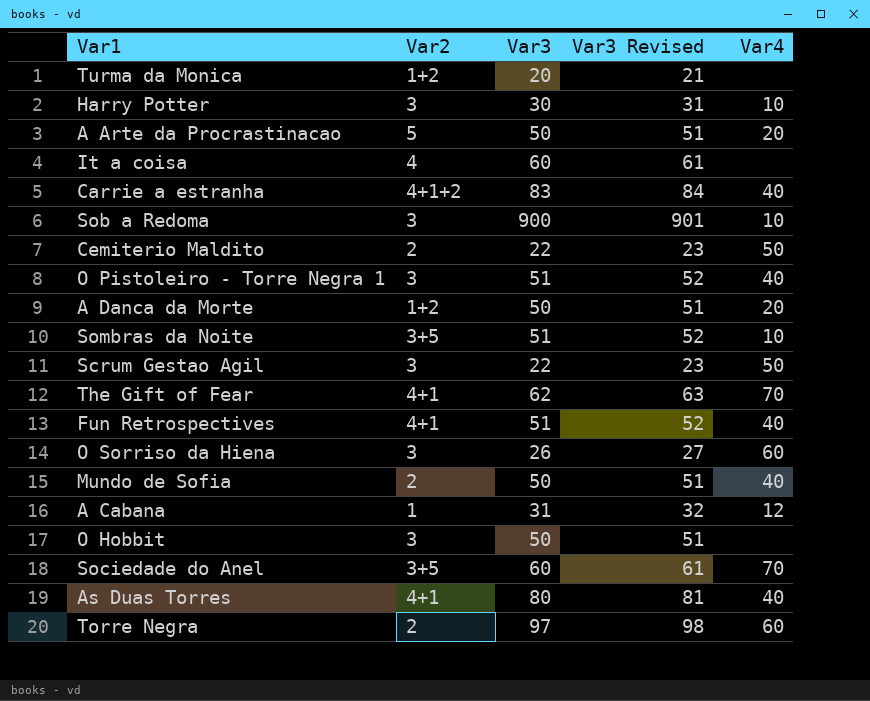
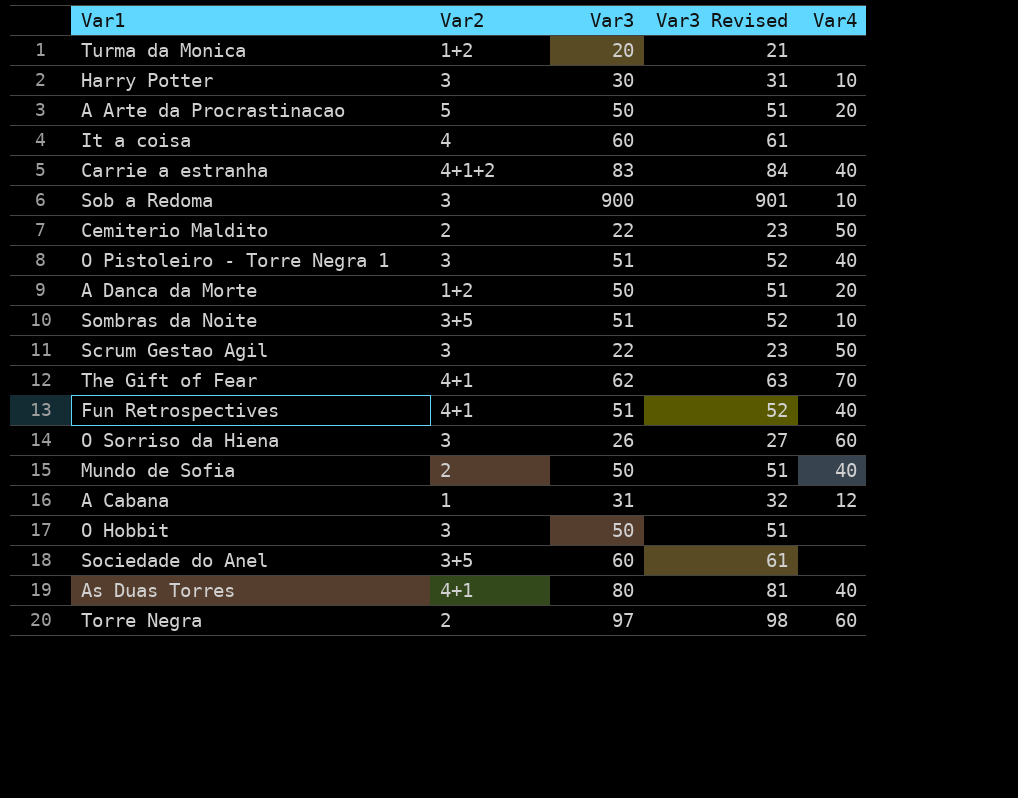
Sociedade do Anel | Var4: 70 -> none

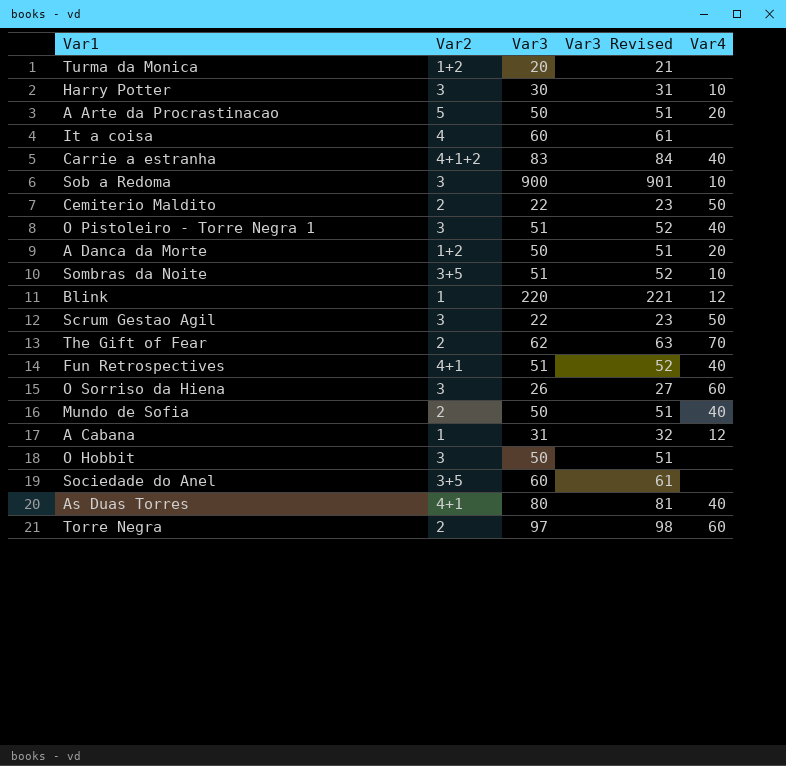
row Blink: none -> 1 | 220 | 221 | 12
The Gift of Fear | Var2: 4+1 -> 2

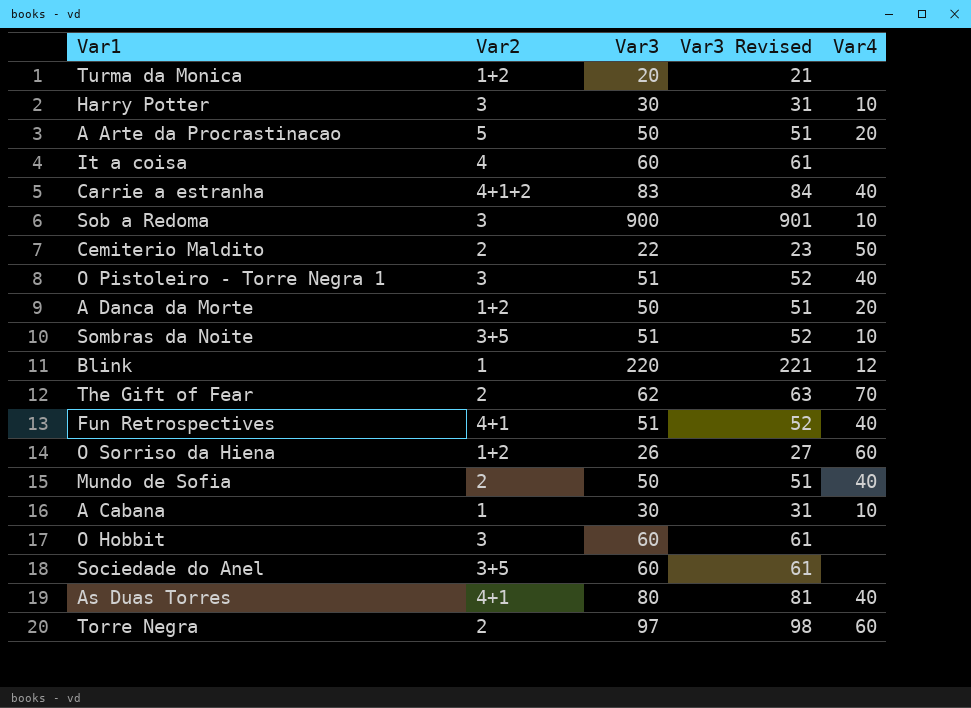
row Scrum Gestao Agil: 3 | 22 | 23 | 50 -> none
O Sorriso da Hiena | Var2: 3 -> 1+2
A Cabana | Var3: 31 -> 30
A Cabana | Var3 Revised: 32 -> 31
A Cabana | Var4: 12 -> 10
O Hobbit | Var3: 50 -> 60
O Hobbit | Var3 Revised: 51 -> 61

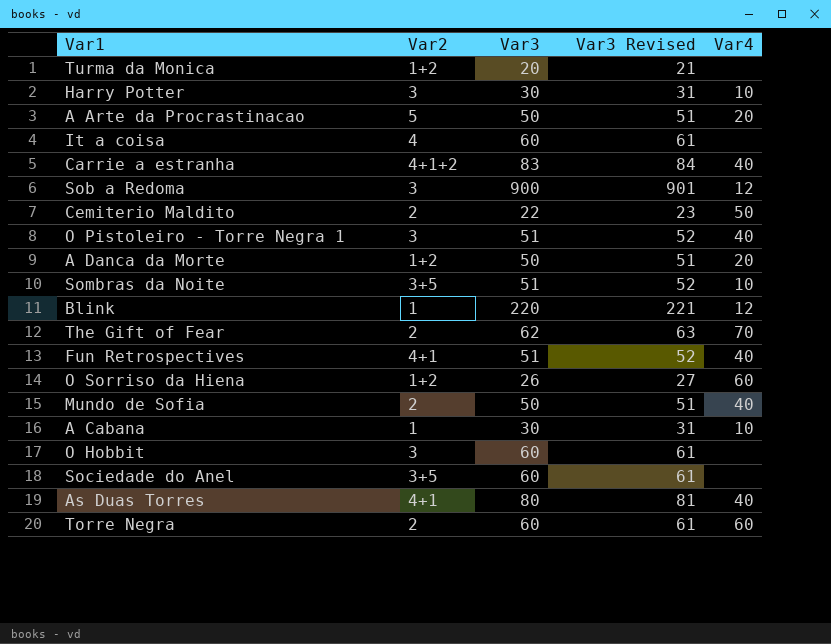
Sob a Redoma | Var4: 10 -> 12
Torre Negra | Var3: 97 -> 60
Torre Negra | Var3 Revised: 98 -> 61

